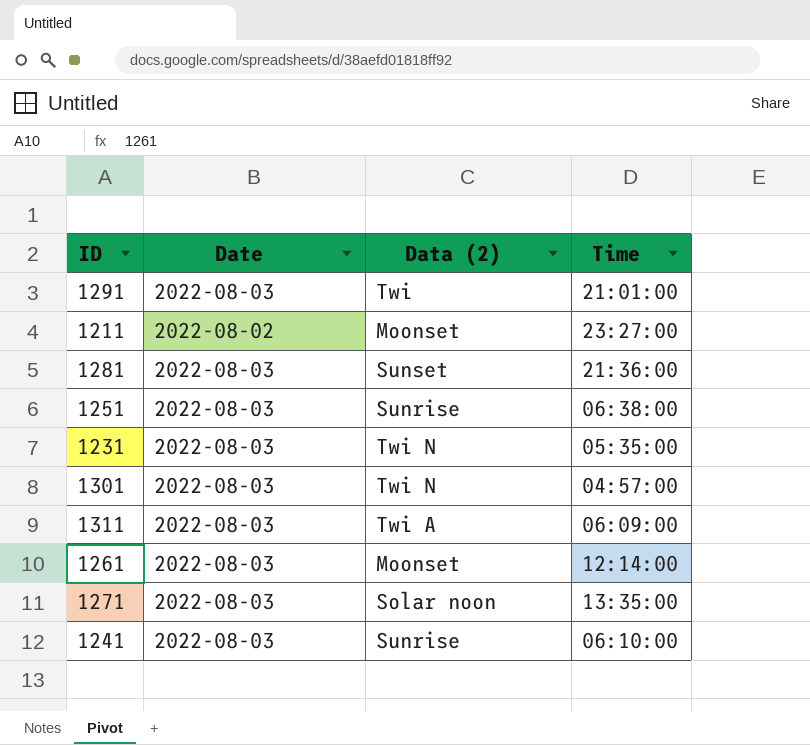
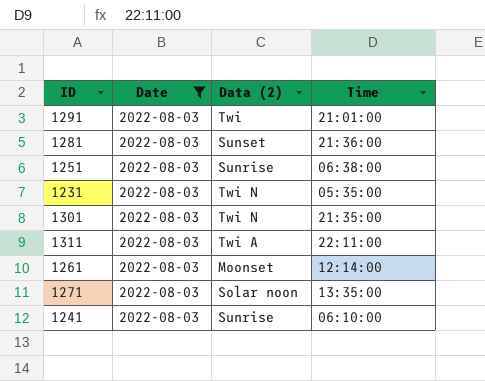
filter: none -> Date = 2022-08-03
1301 | Time: 04:57:00 -> 21:35:00
1311 | Time: 06:09:00 -> 22:11:00

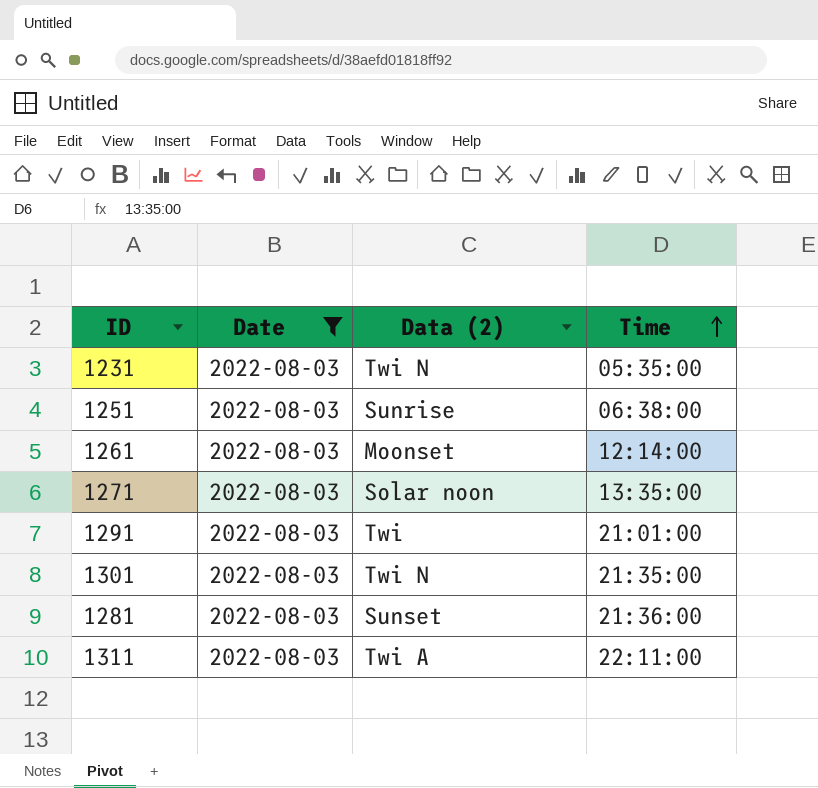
row order: none -> Time ascending
row 1241: 2022-08-03 | Sunrise | 06:10:00 -> none

